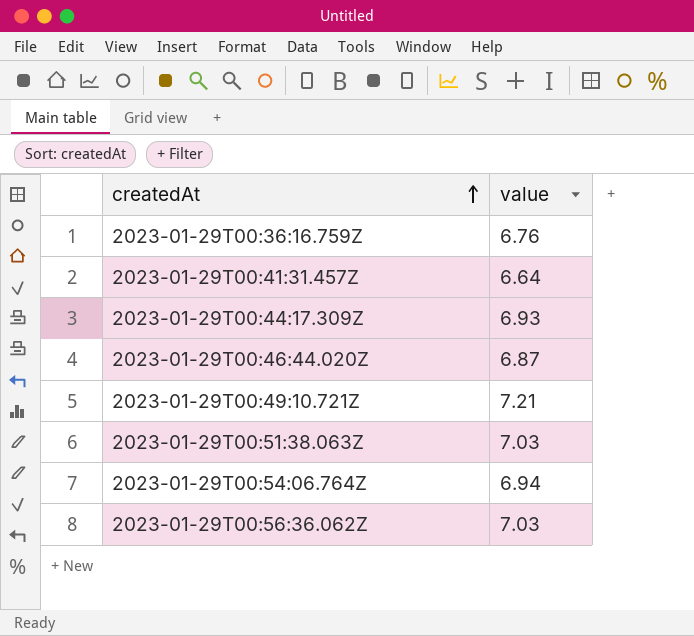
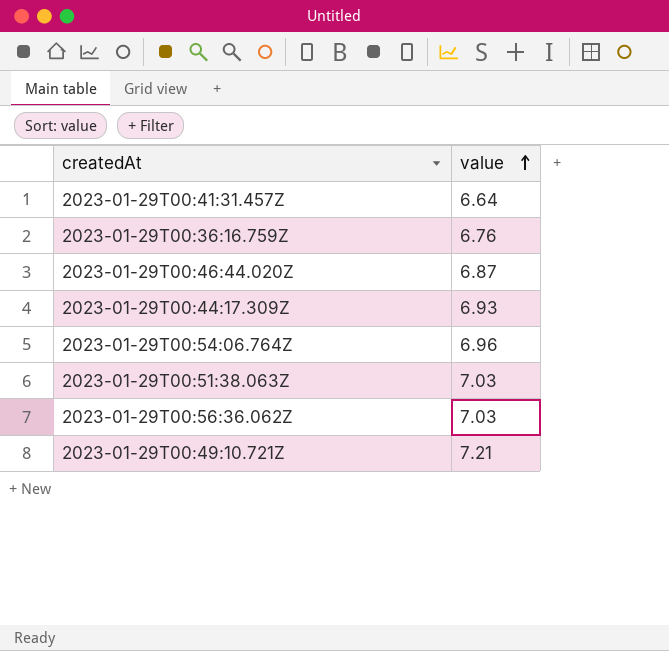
row order: createdAt ascending -> value ascending
2023-01-29T00:54:06.764Z | value: 6.94 -> 6.96

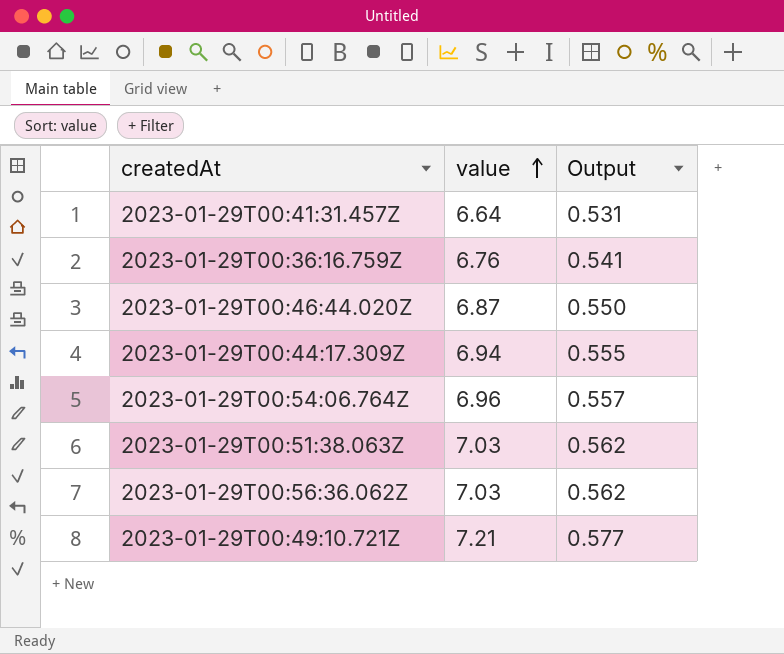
column Output | formula: none -> [value] * 0.08
2023-01-29T00:44:17.309Z | value: 6.93 -> 6.94

